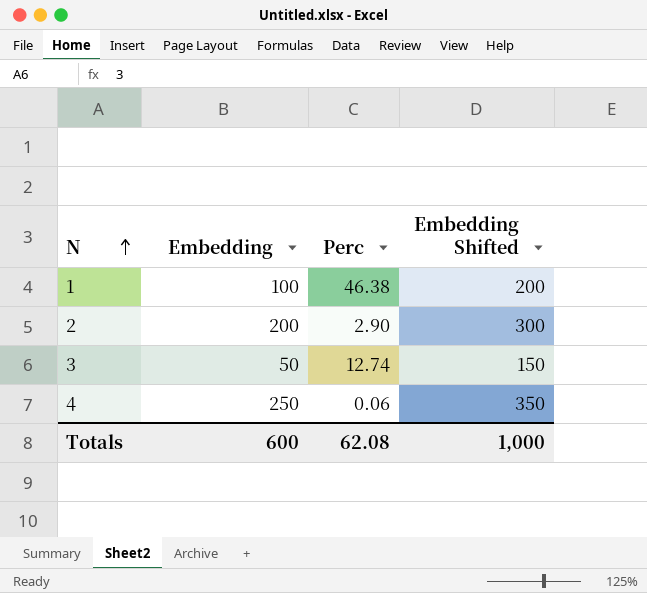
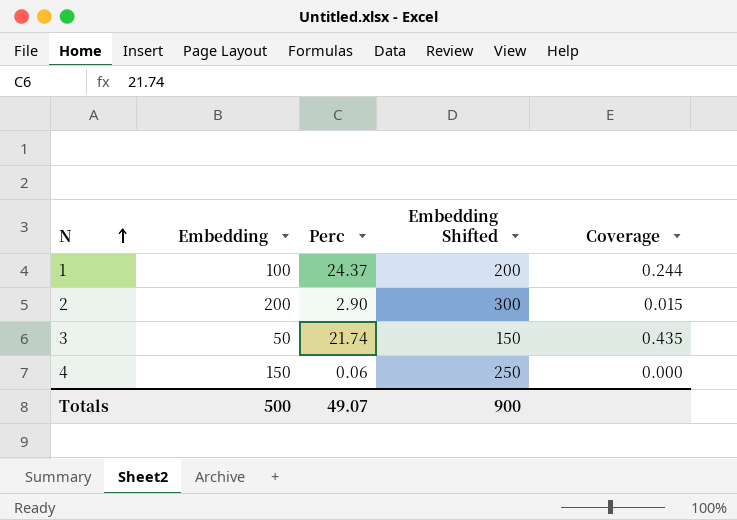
column Coverage | formula: none -> [Perc] / [Embedding]
1 | Perc: 46.38 -> 24.37
3 | Perc: 12.74 -> 21.74
4 | Embedding: 250 -> 150
4 | Embedding Shifted: 350 -> 250
Totals | Embedding: 600 -> 500
Totals | Perc: 62.08 -> 49.07
Totals | Embedding Shifted: 1,000 -> 900

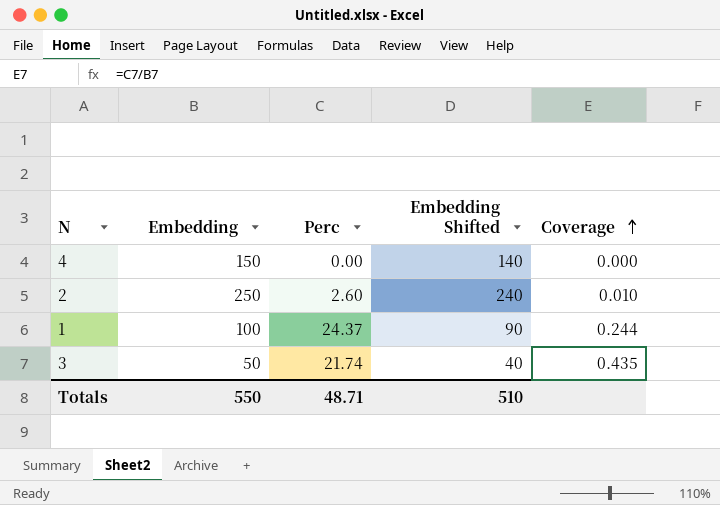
row order: N ascending -> Coverage ascending
column Embedding Shifted | formula: [Embedding] + 100 -> [Embedding] - 10
4 | Perc: 0.06 -> 0.00
2 | Embedding: 200 -> 250
2 | Perc: 2.90 -> 2.60
2 | Coverage: 0.015 -> 0.010
Totals | Embedding: 500 -> 550
Totals | Perc: 49.07 -> 48.71
Totals | Embedding Shifted: 900 -> 510

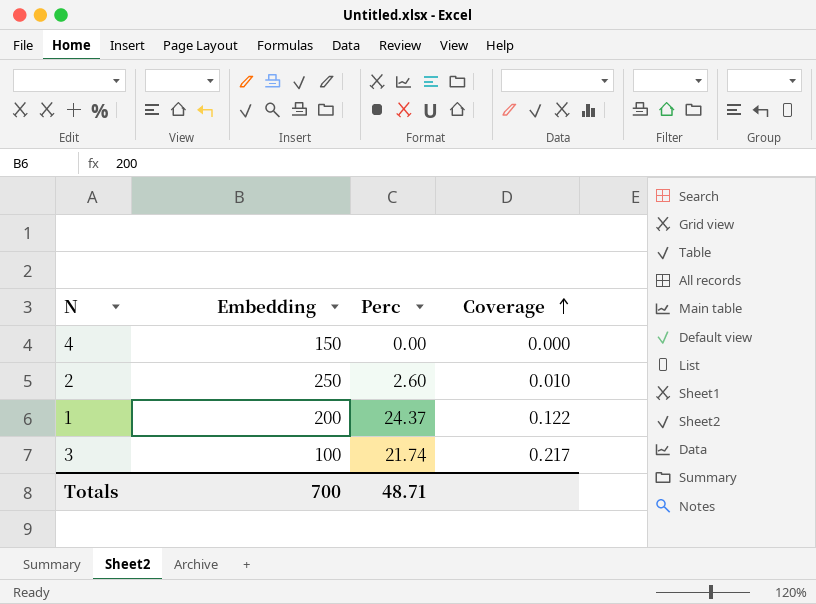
column Embedding Shifted | formula: [Embedding] - 10 -> none
1 | Embedding: 100 -> 200
1 | Coverage: 0.244 -> 0.122
3 | Embedding: 50 -> 100
3 | Coverage: 0.435 -> 0.217
Totals | Embedding: 550 -> 700

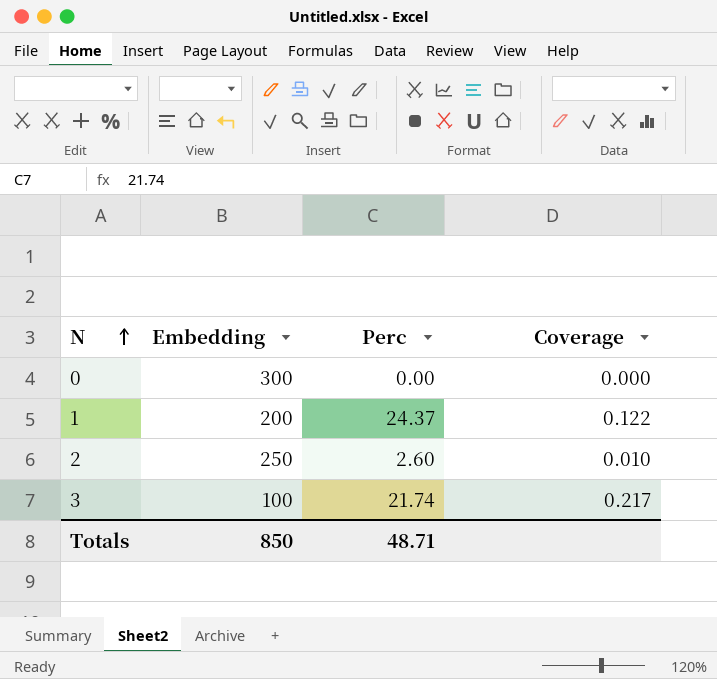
row order: Coverage ascending -> N ascending
row 4: 150 | 0.00 | 0.000 -> none
row 0: none -> 300 | 0.00 | 0.000
Totals | Embedding: 700 -> 850

